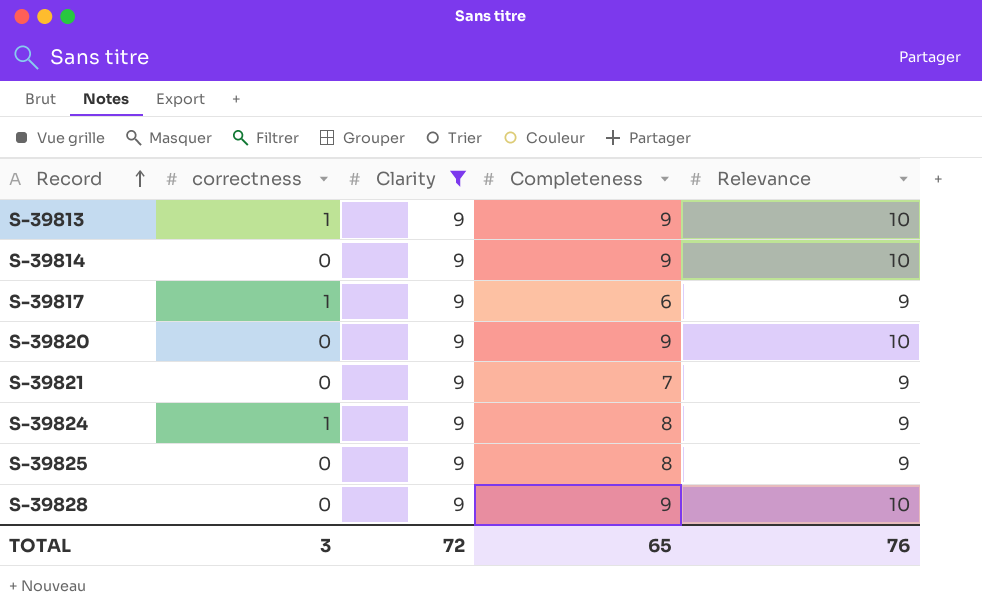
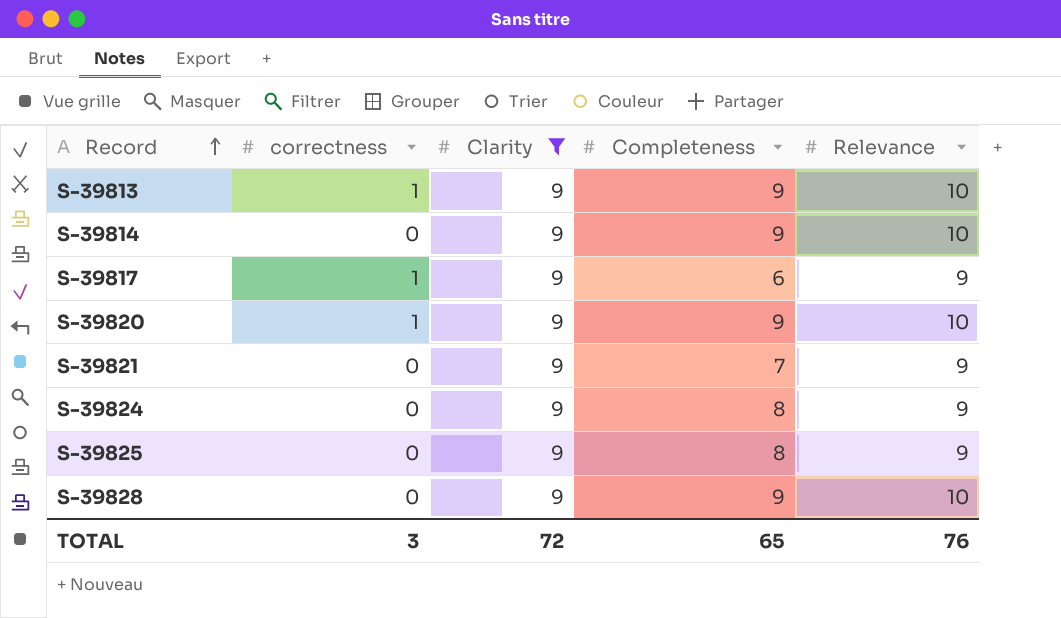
S-39820 | correctness: 0 -> 1
S-39824 | correctness: 1 -> 0

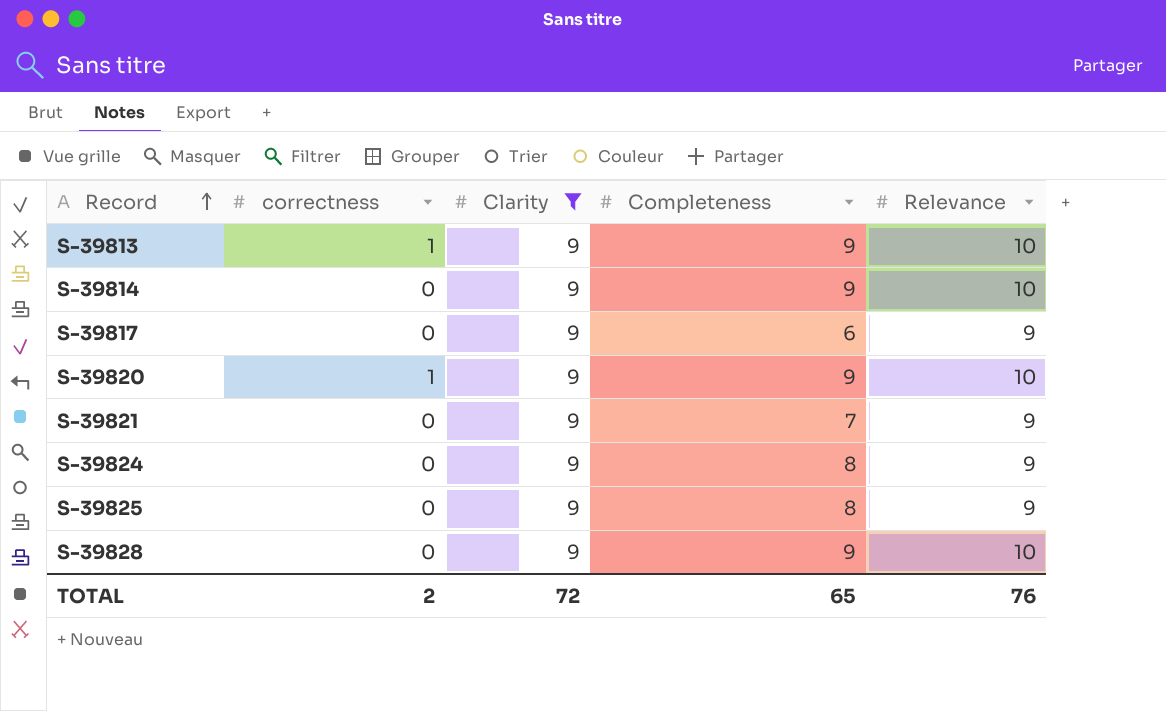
S-39817 | correctness: 1 -> 0
TOTAL | correctness: 3 -> 2

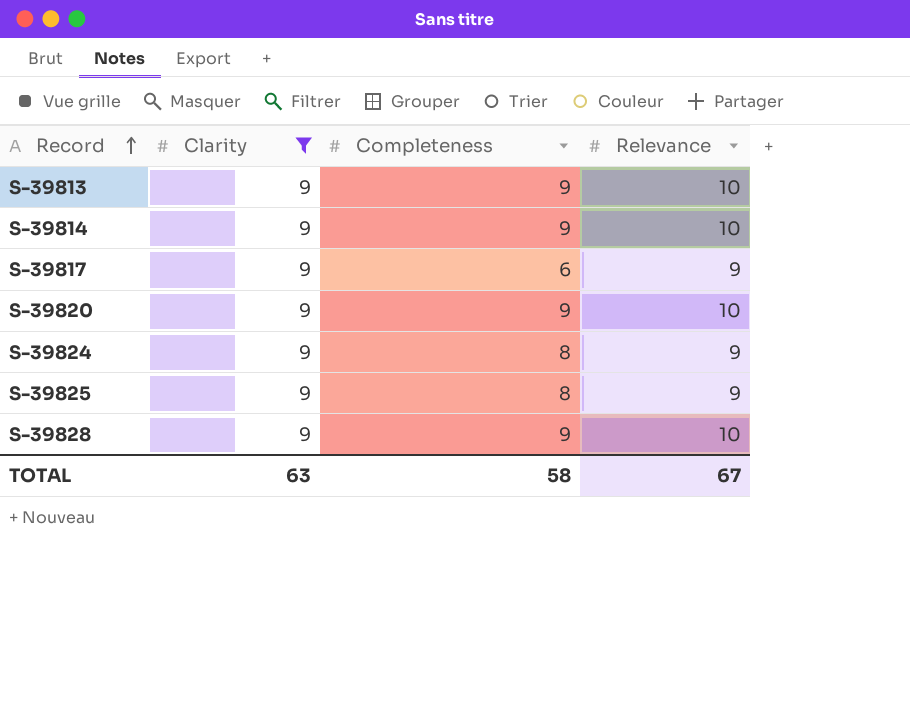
column correctness | position: 2 -> none
row S-39821: 0 | 9 | 7 | 9 -> none
TOTAL | Clarity: 72 -> 63
TOTAL | Completeness: 65 -> 58
TOTAL | Relevance: 76 -> 67

